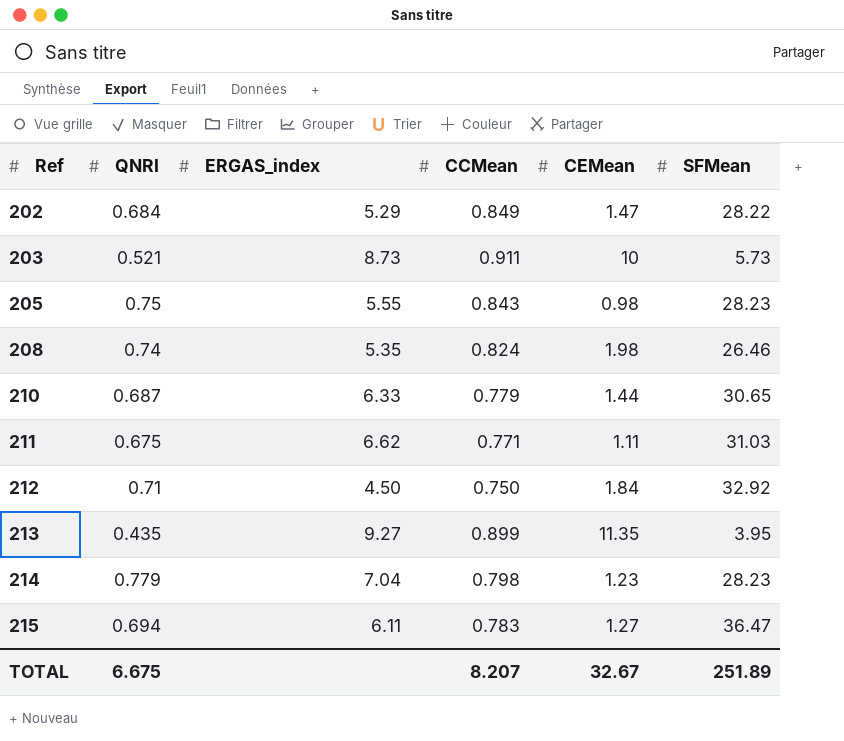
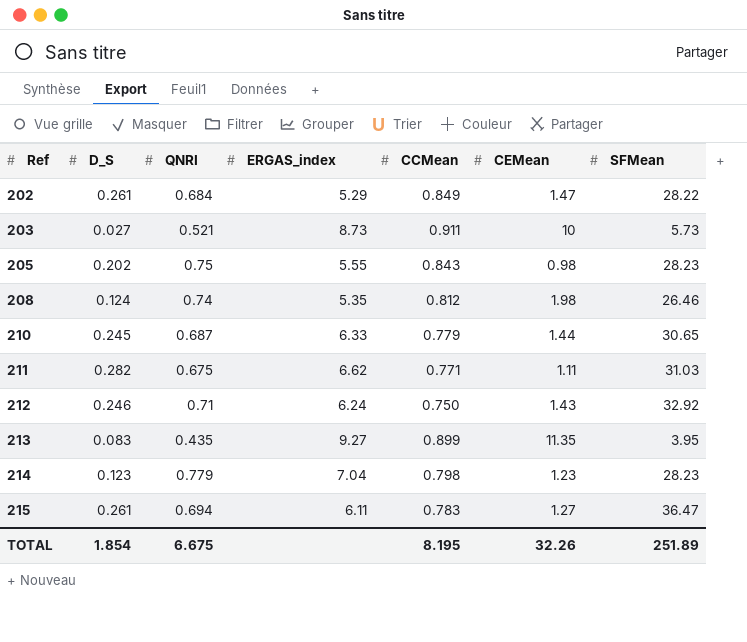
column D_S | position: none -> 2
208 | CCMean: 0.824 -> 0.812
212 | ERGAS_index: 4.50 -> 6.24
212 | CEMean: 1.84 -> 1.43
TOTAL | CCMean: 8.207 -> 8.195
TOTAL | CEMean: 32.67 -> 32.26

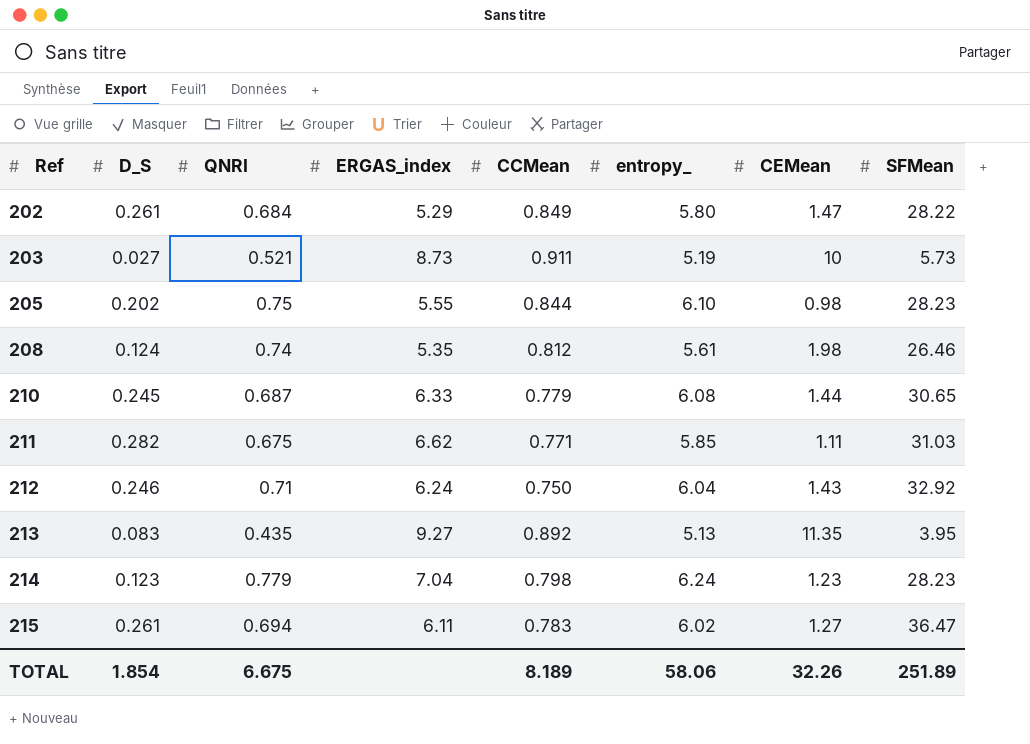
column entropy_ | position: none -> 6
205 | CCMean: 0.843 -> 0.844
213 | CCMean: 0.899 -> 0.892
TOTAL | CCMean: 8.195 -> 8.189

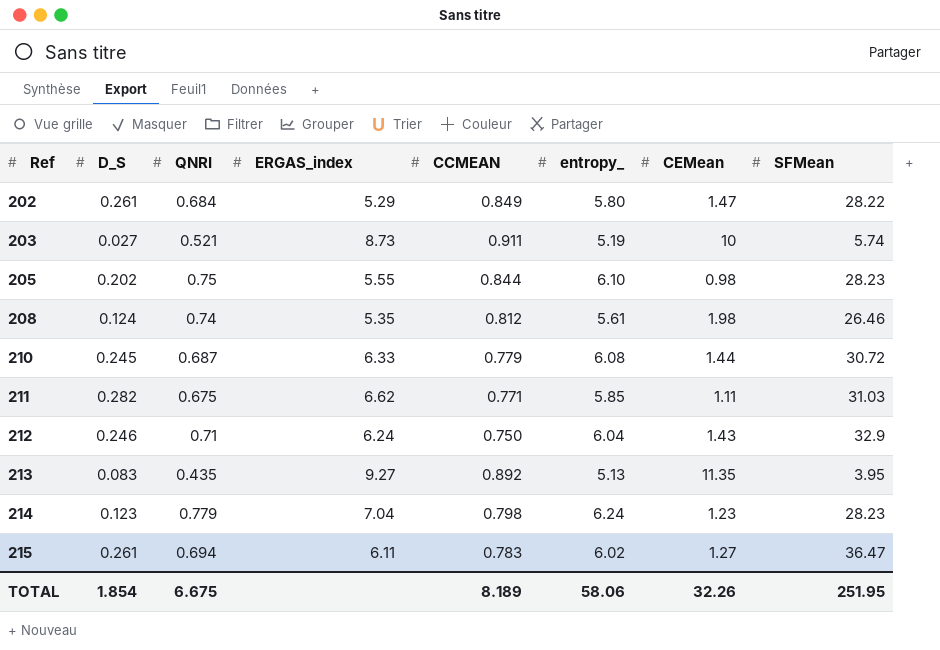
column name: CCMean -> CCMEAN
203 | SFMean: 5.73 -> 5.74
210 | SFMean: 30.65 -> 30.72
212 | SFMean: 32.92 -> 32.9
TOTAL | SFMean: 251.89 -> 251.95

